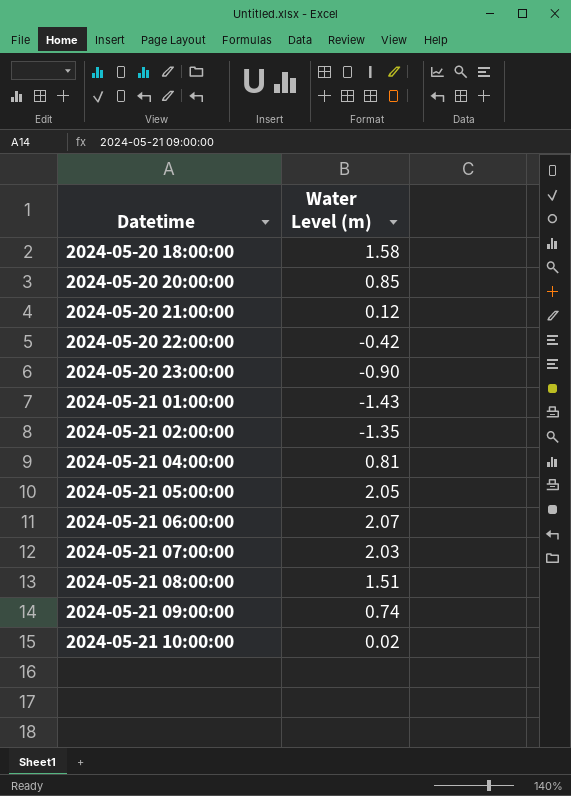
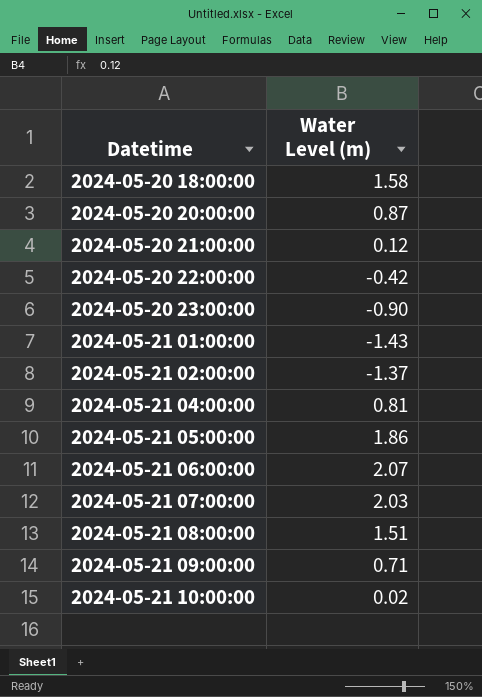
2024-05-20 20:00:00 | Water Level (m): 0.85 -> 0.87
2024-05-21 02:00:00 | Water Level (m): -1.35 -> -1.37
2024-05-21 05:00:00 | Water Level (m): 2.05 -> 1.86
2024-05-21 09:00:00 | Water Level (m): 0.74 -> 0.71

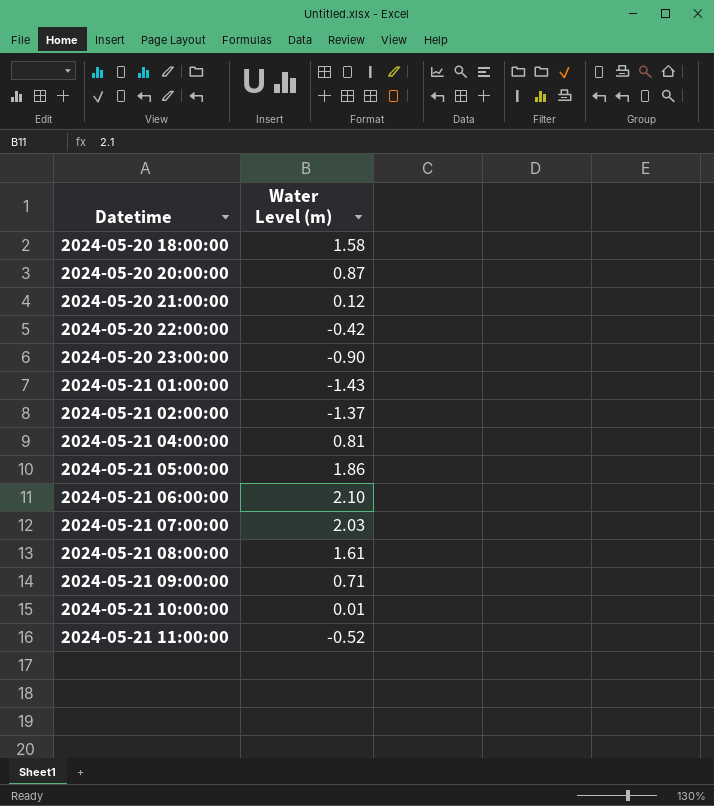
2024-05-21 06:00:00 | Water Level (m): 2.07 -> 2.10
2024-05-21 08:00:00 | Water Level (m): 1.51 -> 1.61
2024-05-21 10:00:00 | Water Level (m): 0.02 -> 0.01
row 2024-05-21 11:00:00: none -> -0.52

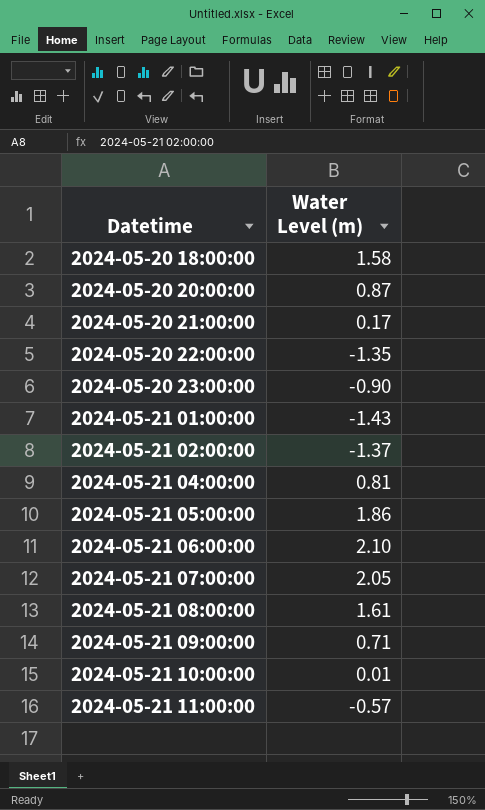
2024-05-20 21:00:00 | Water Level (m): 0.12 -> 0.17
2024-05-20 22:00:00 | Water Level (m): -0.42 -> -1.35
2024-05-21 07:00:00 | Water Level (m): 2.03 -> 2.05
2024-05-21 11:00:00 | Water Level (m): -0.52 -> -0.57

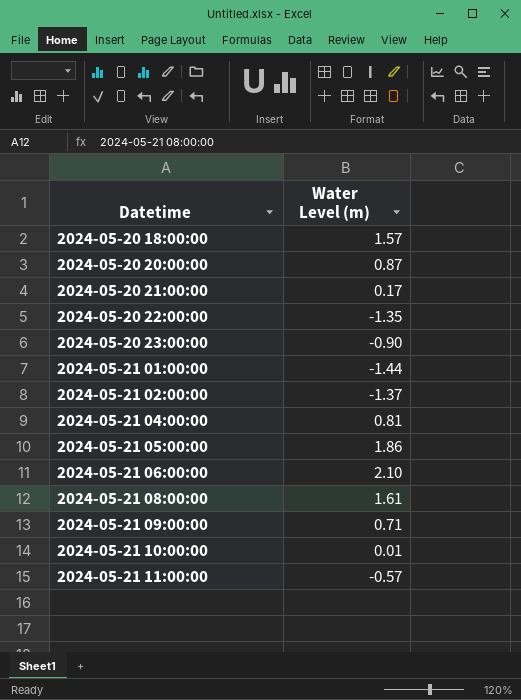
row 2024-05-21 07:00:00: 2.05 -> none
2024-05-20 18:00:00 | Water Level (m): 1.58 -> 1.57
2024-05-21 01:00:00 | Water Level (m): -1.43 -> -1.44

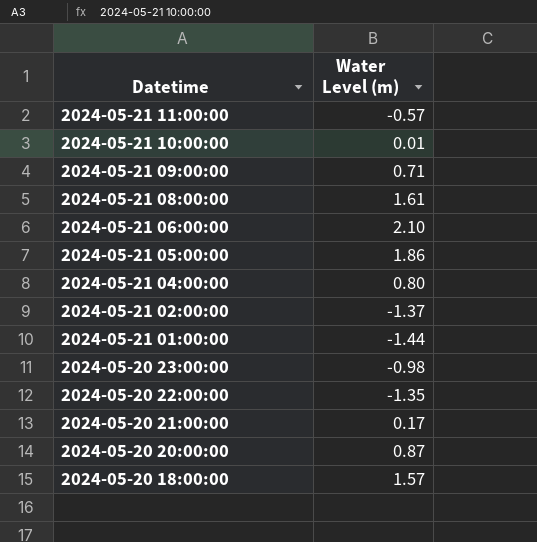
row order: Datetime ascending -> Datetime descending
2024-05-21 04:00:00 | Water Level (m): 0.81 -> 0.80
2024-05-20 23:00:00 | Water Level (m): -0.90 -> -0.98

